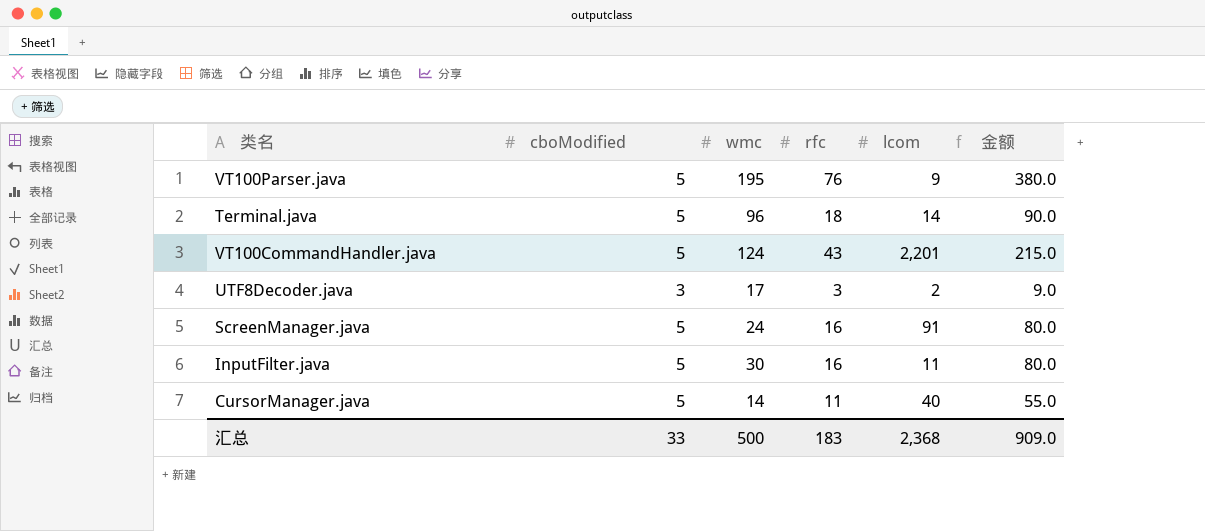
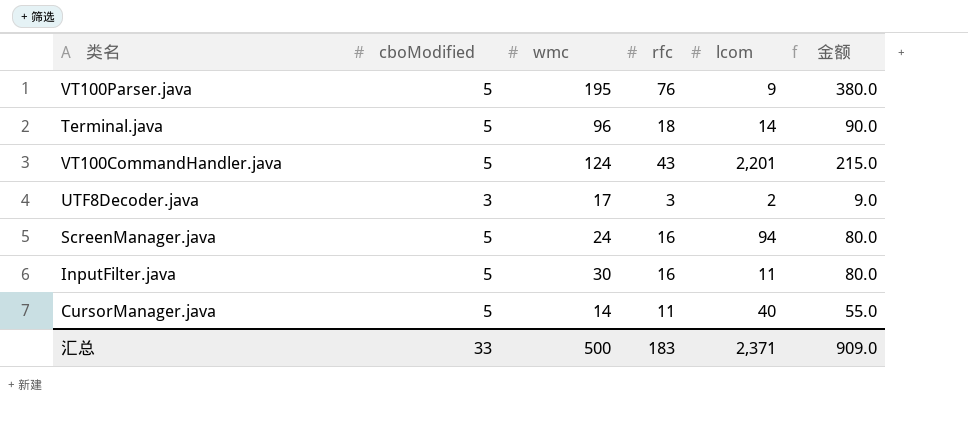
ScreenManager.java | lcom: 91 -> 94
汇总 | lcom: 2,368 -> 2,371

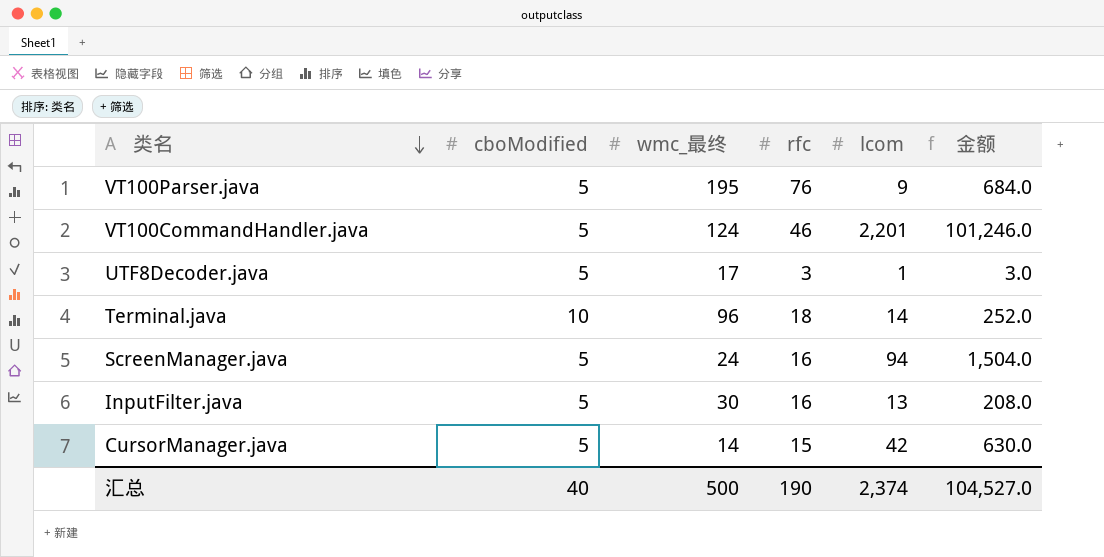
row order: none -> 类名 descending
column name: wmc -> wmc_最终
column 金额 | formula: [cboModified] * [rfc] -> [rfc] * [lcom]
VT100CommandHandler.java | rfc: 43 -> 46
UTF8Decoder.java | cboModified: 3 -> 5
UTF8Decoder.java | lcom: 2 -> 1
Terminal.java | cboModified: 5 -> 10
InputFilter.java | lcom: 11 -> 13
CursorManager.java | rfc: 11 -> 15
CursorManager.java | lcom: 40 -> 42
汇总 | cboModified: 33 -> 40
汇总 | rfc: 183 -> 190
汇总 | lcom: 2,371 -> 2,374
汇总 | 金额: 909.0 -> 104,527.0

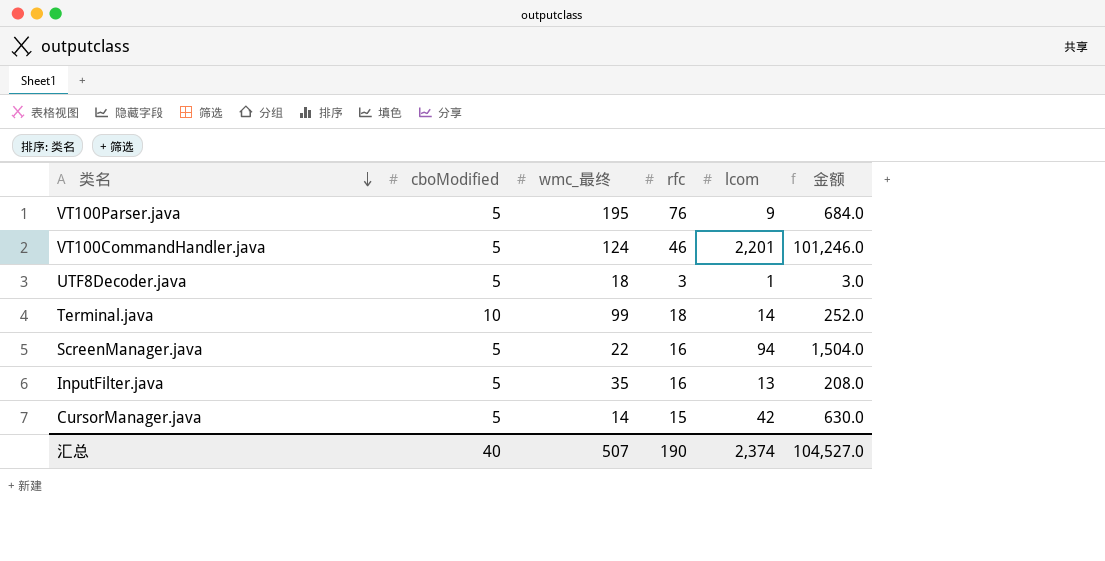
UTF8Decoder.java | wmc_最终: 17 -> 18
Terminal.java | wmc_最终: 96 -> 99
ScreenManager.java | wmc_最终: 24 -> 22
InputFilter.java | wmc_最终: 30 -> 35
汇总 | wmc_最终: 500 -> 507

